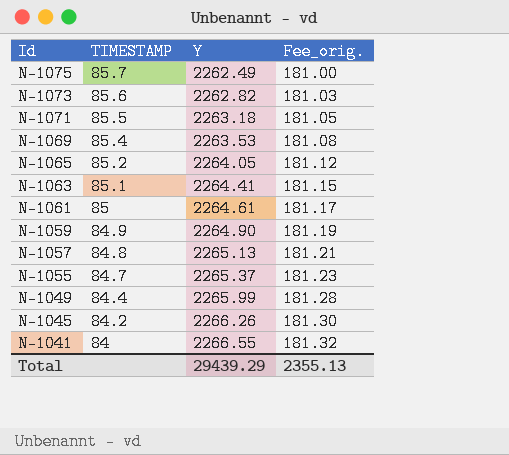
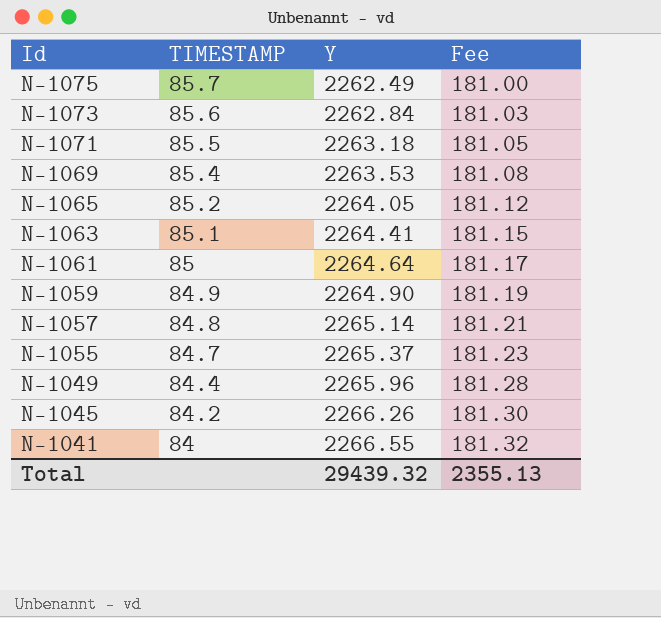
column name: Fee_orig. -> Fee
N-1073 | Y: 2262.82 -> 2262.84
N-1061 | Y: 2264.61 -> 2264.64
N-1057 | Y: 2265.13 -> 2265.14
N-1049 | Y: 2265.99 -> 2265.96
Total | Y: 29439.29 -> 29439.32

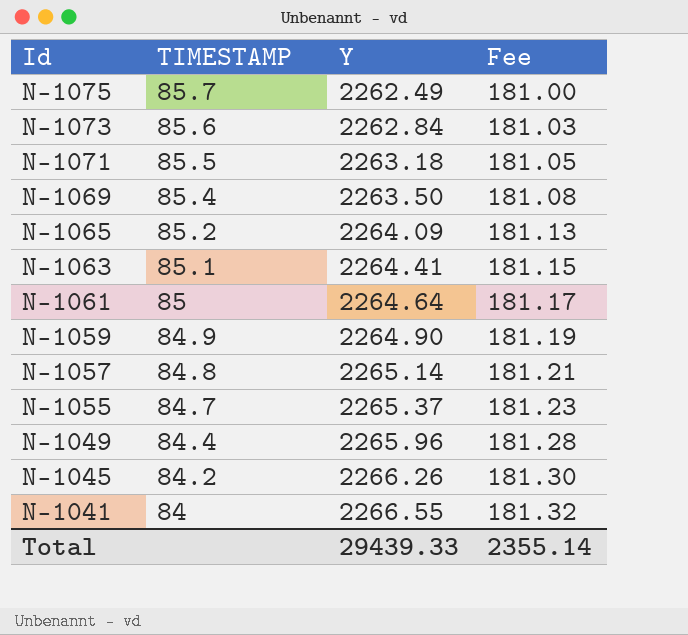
N-1069 | Y: 2263.53 -> 2263.50
N-1065 | Y: 2264.05 -> 2264.09
N-1065 | Fee: 181.12 -> 181.13
Total | Y: 29439.32 -> 29439.33
Total | Fee: 2355.13 -> 2355.14

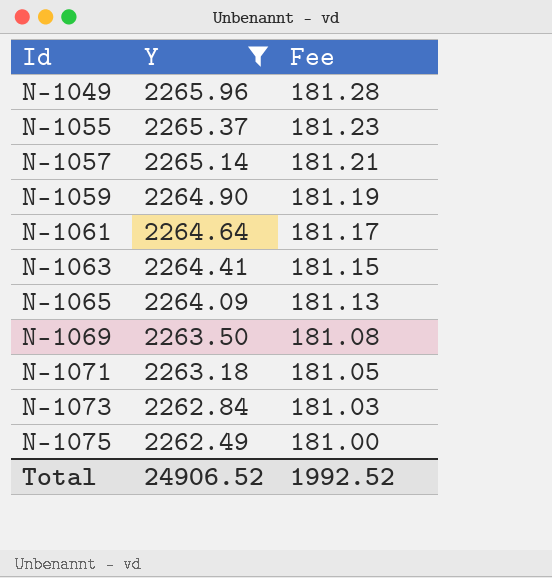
filter: none -> Y <= 2265.96
row order: Id descending -> Id ascending
column TIMESTAMP | position: 2 -> none
Total | Y: 29439.33 -> 24906.52
Total | Fee: 2355.14 -> 1992.52

